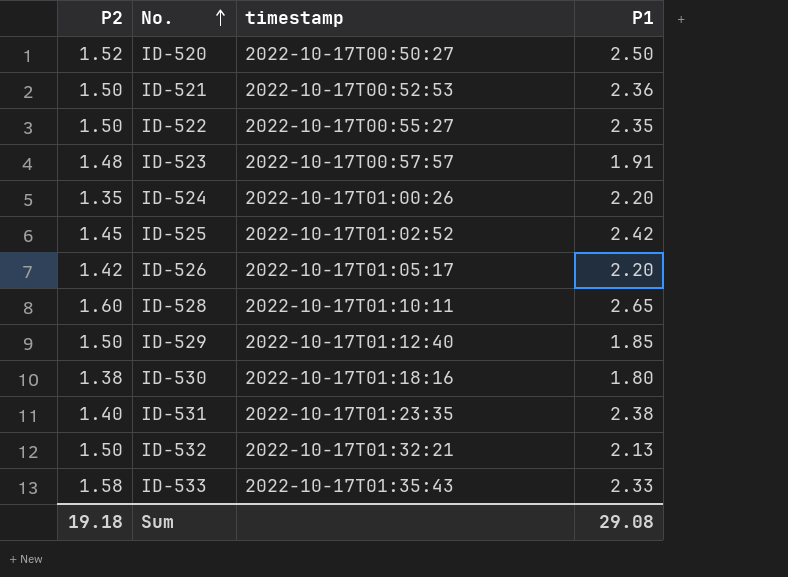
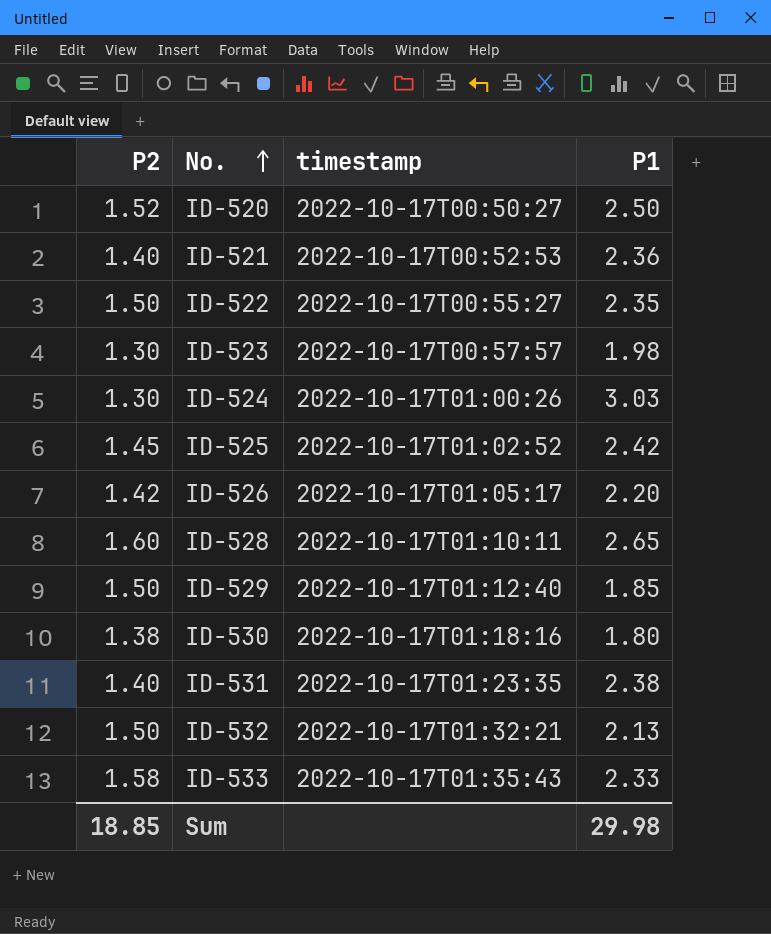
ID-521 | P2: 1.50 -> 1.40
ID-523 | P2: 1.48 -> 1.30
ID-523 | P1: 1.91 -> 1.98
ID-524 | P2: 1.35 -> 1.30
ID-524 | P1: 2.20 -> 3.03
Sum | P2: 19.18 -> 18.85
Sum | P1: 29.08 -> 29.98

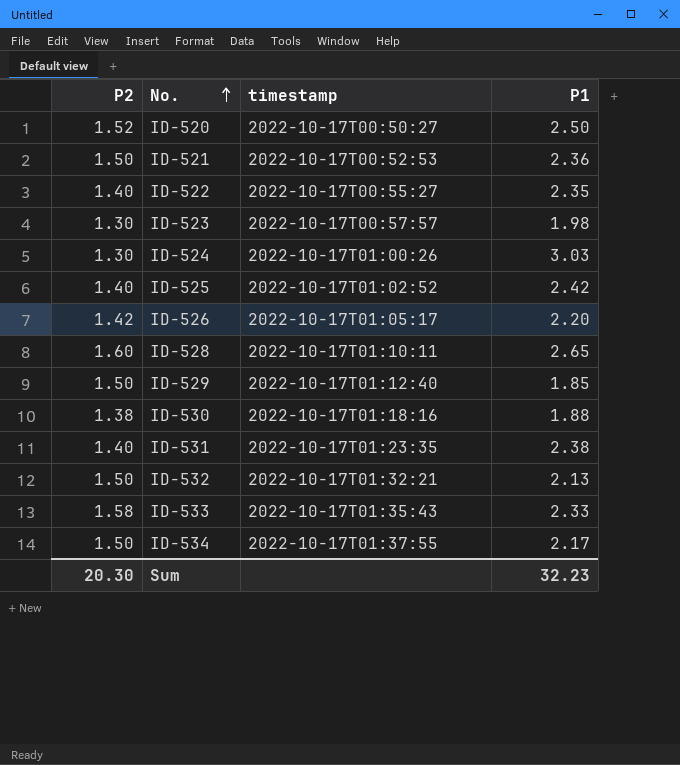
ID-521 | P2: 1.40 -> 1.50
ID-522 | P2: 1.50 -> 1.40
ID-525 | P2: 1.45 -> 1.40
ID-530 | P1: 1.80 -> 1.88
row ID-534: none -> 1.50 | 2022-10-17T01:37:55 | 2.17
Sum | P2: 18.85 -> 20.30
Sum | P1: 29.98 -> 32.23

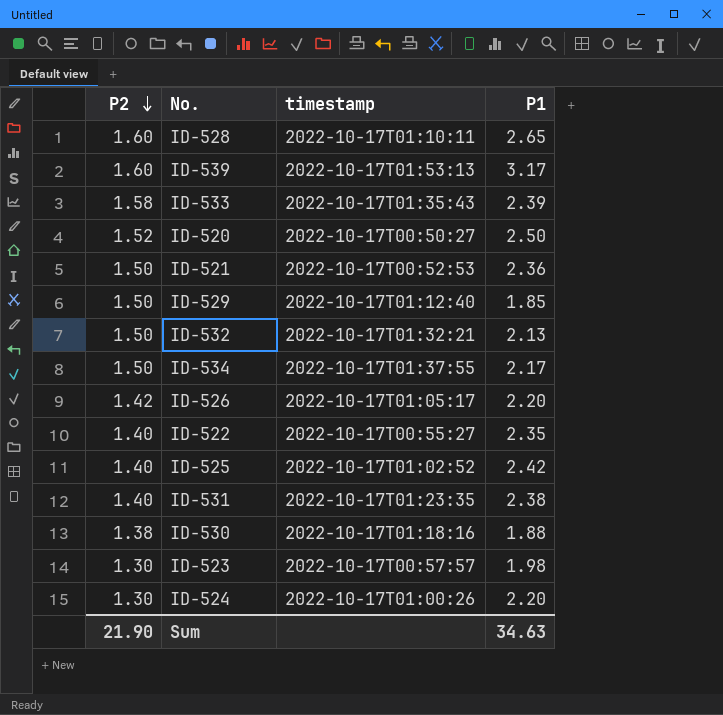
row order: No. ascending -> P2 descending
row ID-539: none -> 1.60 | 2022-10-17T01:53:13 | 3.17
ID-533 | P1: 2.33 -> 2.39
ID-524 | P1: 3.03 -> 2.20
Sum | P2: 20.30 -> 21.90
Sum | P1: 32.23 -> 34.63

